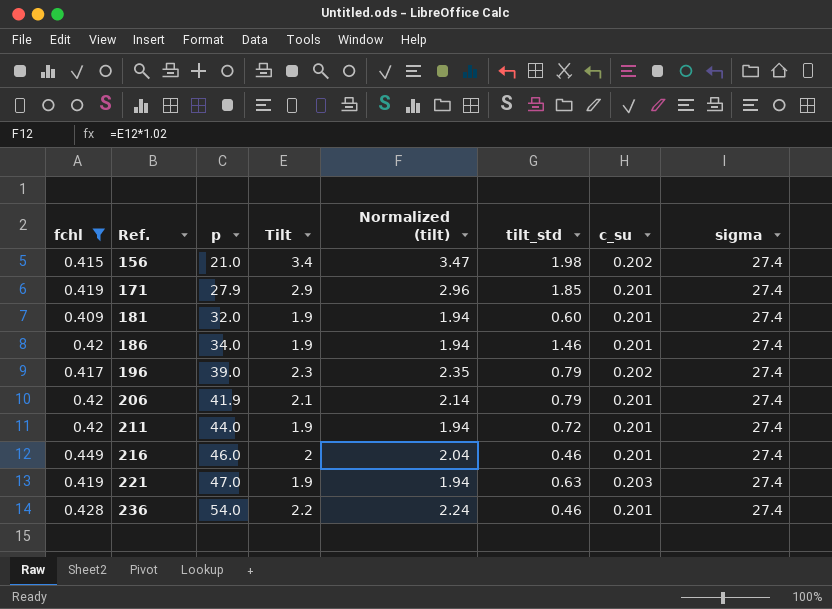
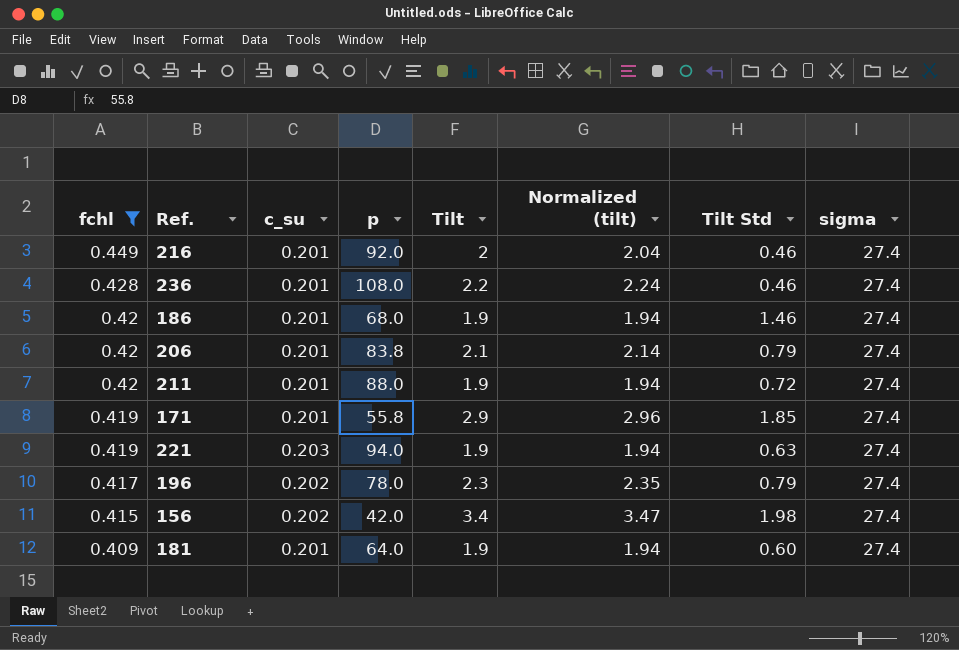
row order: Ref. ascending -> fchl descending
column c_su | position: 7 -> 3
column name: tilt_std -> Tilt Std
216 | p: 46.0 -> 92.0
236 | p: 54.0 -> 108.0
186 | p: 34.0 -> 68.0
206 | p: 41.9 -> 83.8
211 | p: 44.0 -> 88.0
171 | p: 27.9 -> 55.8
221 | p: 47.0 -> 94.0
196 | p: 39.0 -> 78.0
156 | p: 21.0 -> 42.0
181 | p: 32.0 -> 64.0

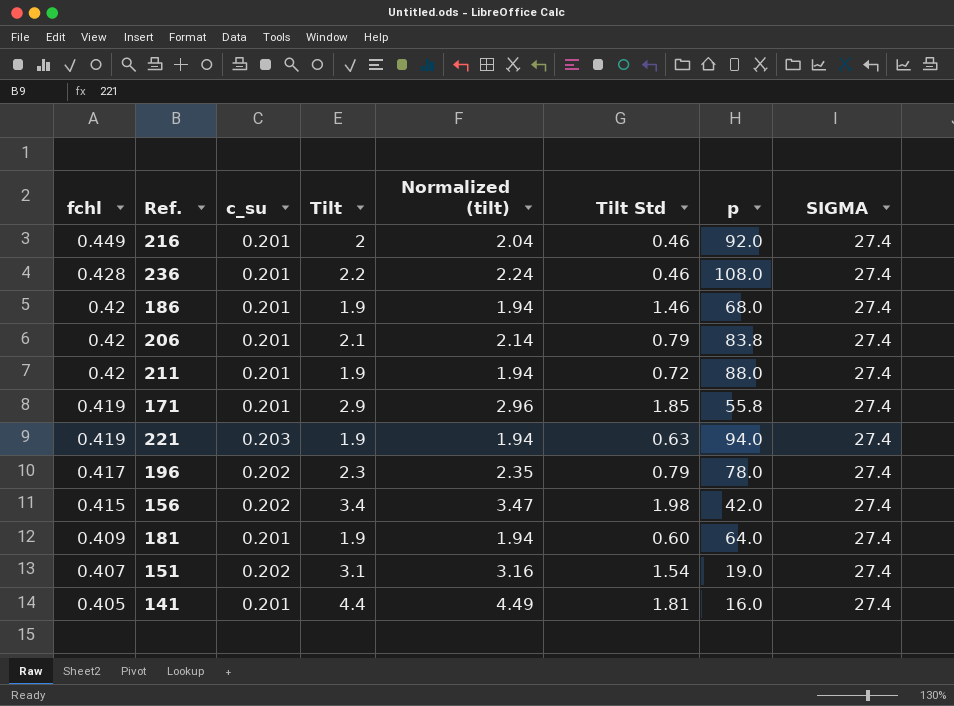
filter: fchl >= 0.409 -> none
column p | position: 4 -> 7
column name: sigma -> SIGMA

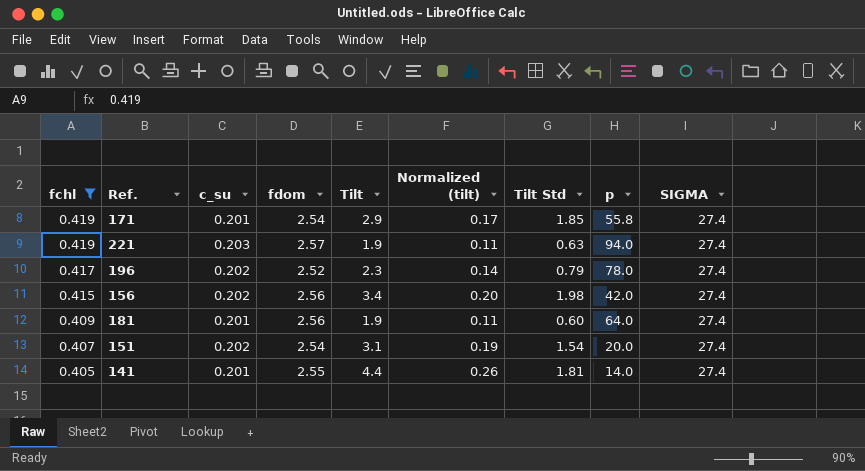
filter: none -> fchl <= 0.419
column fdom | position: none -> 4
column Normalized (tilt) | formula: [Tilt] * 1.02 -> [Tilt] * 0.06
151 | p: 19.0 -> 20.0
141 | p: 16.0 -> 14.0

